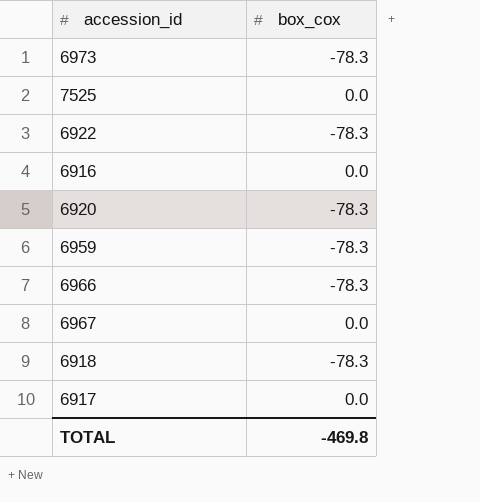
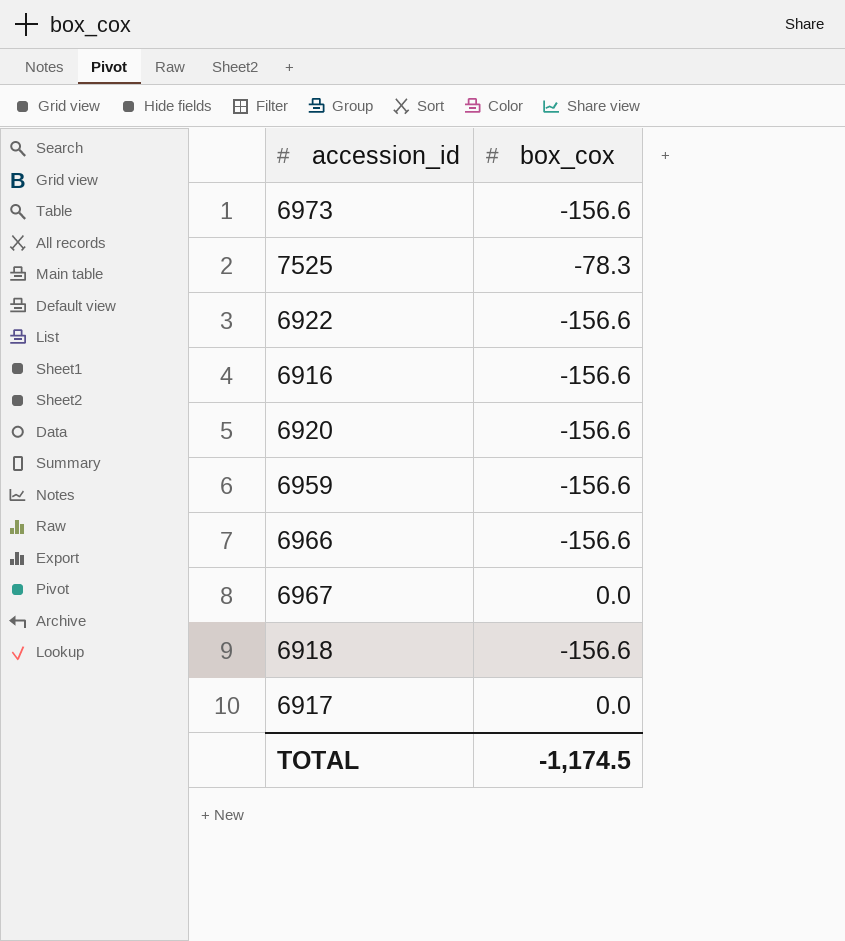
6973 | box_cox: -78.3 -> -156.6
7525 | box_cox: 0.0 -> -78.3
6922 | box_cox: -78.3 -> -156.6
6916 | box_cox: 0.0 -> -156.6
6920 | box_cox: -78.3 -> -156.6
6959 | box_cox: -78.3 -> -156.6
6966 | box_cox: -78.3 -> -156.6
6918 | box_cox: -78.3 -> -156.6
TOTAL | box_cox: -469.8 -> -1,174.5

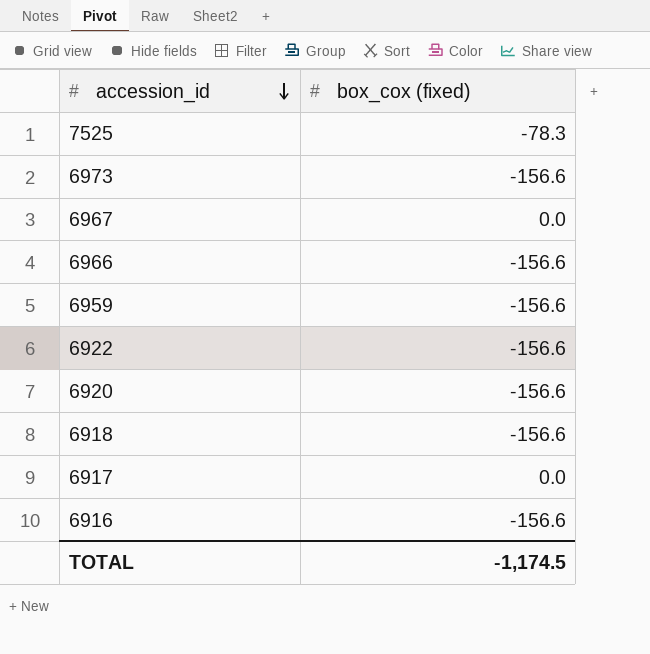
row order: none -> accession_id descending
column name: box_cox -> box_cox (fixed)

